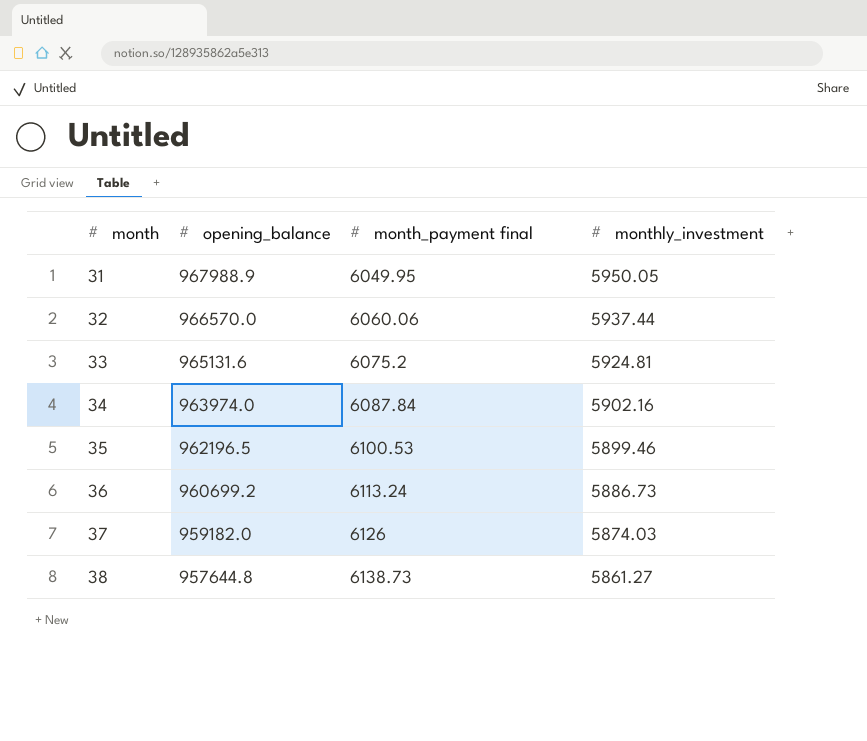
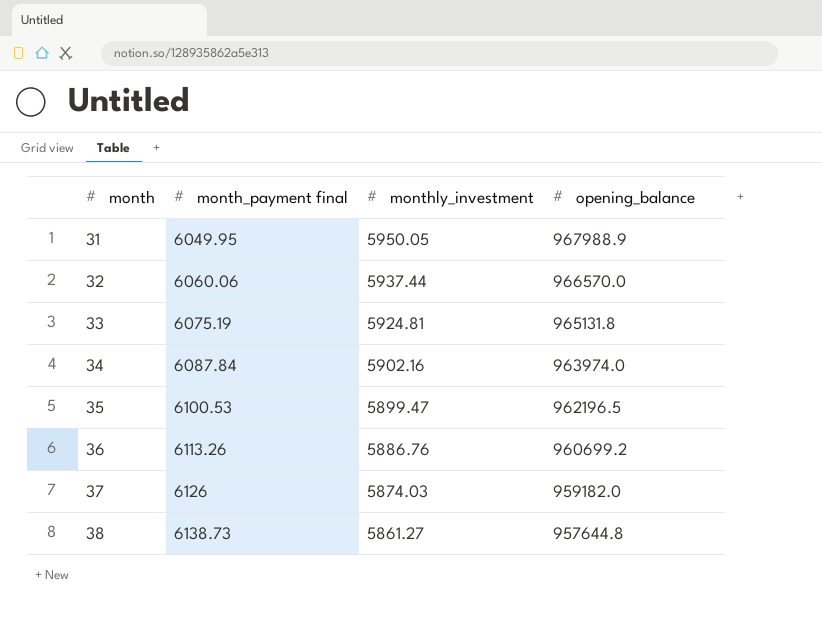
column opening_balance | position: 2 -> 4
33 | month_payment final: 6075.2 -> 6075.19
33 | opening_balance: 965131.6 -> 965131.8
35 | monthly_investment: 5899.46 -> 5899.47
36 | month_payment final: 6113.24 -> 6113.26
36 | monthly_investment: 5886.73 -> 5886.76

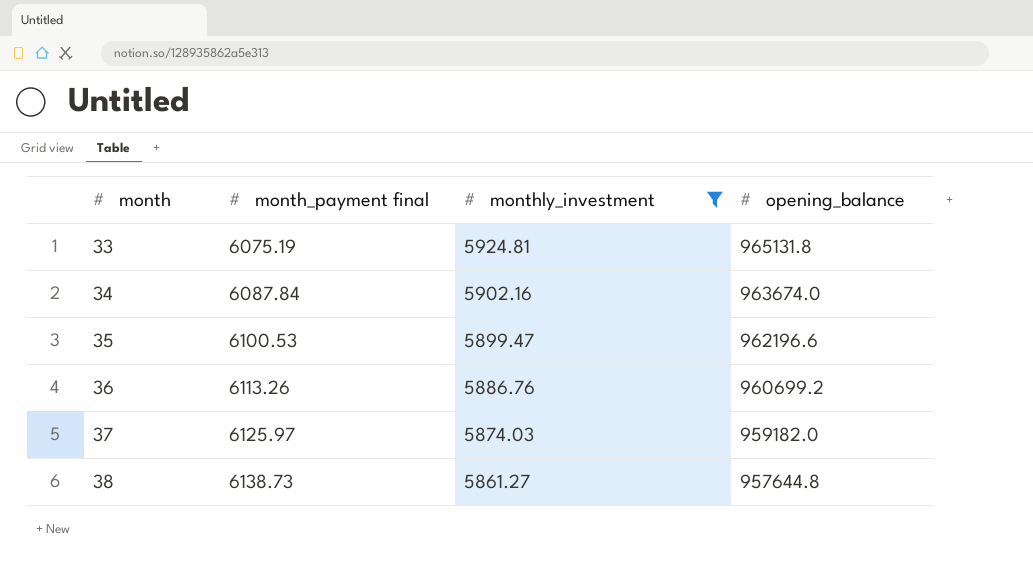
filter: none -> monthly_investment <= 5924.81
34 | opening_balance: 963974.0 -> 963674.0
35 | opening_balance: 962196.5 -> 962196.6
37 | month_payment final: 6126 -> 6125.97

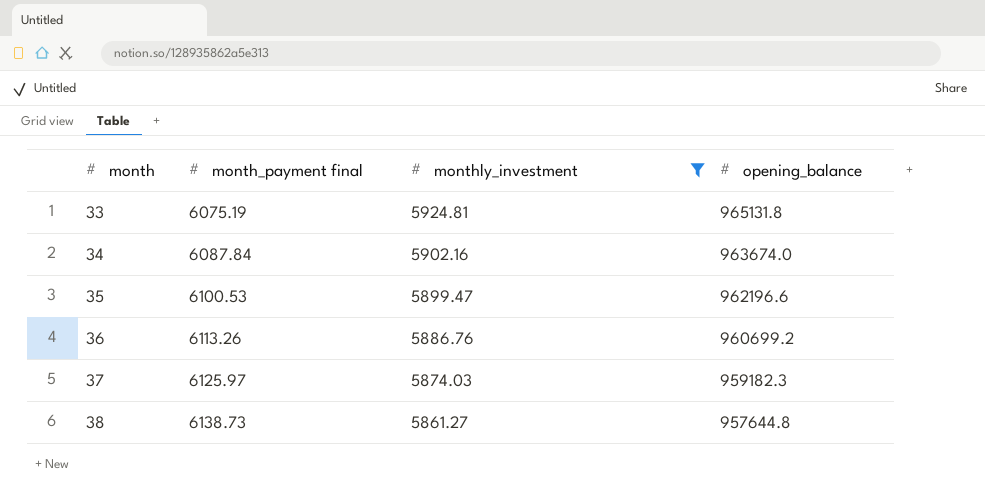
37 | opening_balance: 959182.0 -> 959182.3

